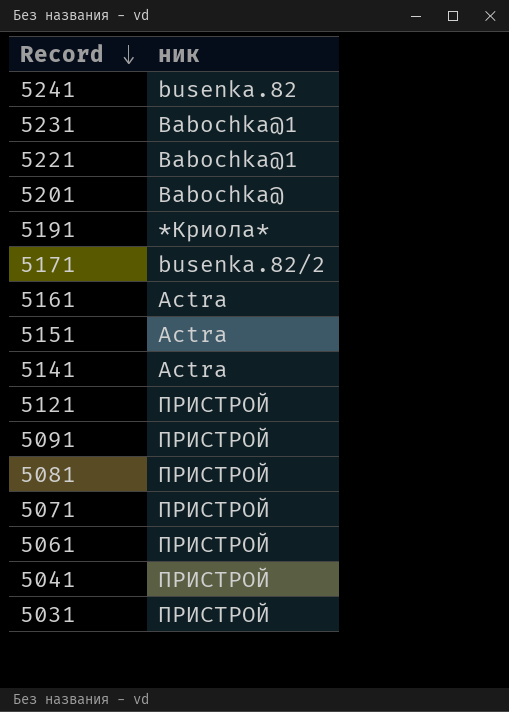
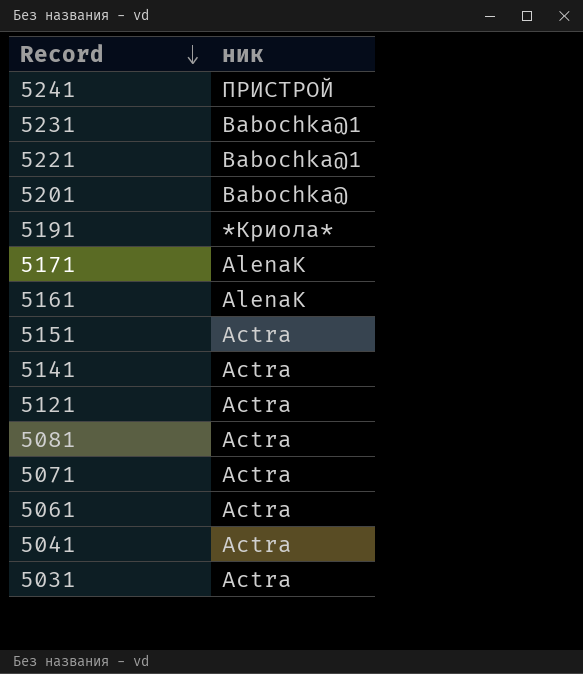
row 5091: ПРИСТРОЙ -> none
5241 | ник: busenka.82 -> ПРИСТРОЙ
5171 | ник: busenka.82/2 -> AlenaK
5161 | ник: Actra -> AlenaK
5121 | ник: ПРИСТРОЙ -> Actra
5081 | ник: ПРИСТРОЙ -> Actra
5071 | ник: ПРИСТРОЙ -> Actra
5061 | ник: ПРИСТРОЙ -> Actra
5041 | ник: ПРИСТРОЙ -> Actra
5031 | ник: ПРИСТРОЙ -> Actra

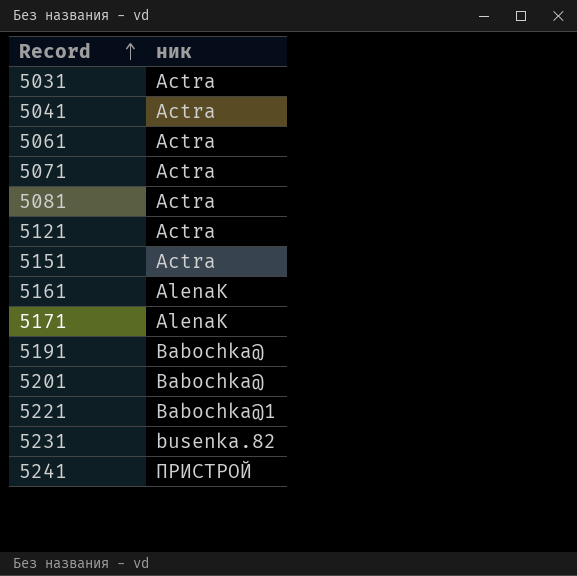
row order: Record descending -> Record ascending
row 5141: Actra -> none
5191 | ник: *Криола* -> Babochka@
5231 | ник: Babochka@1 -> busenka.82

